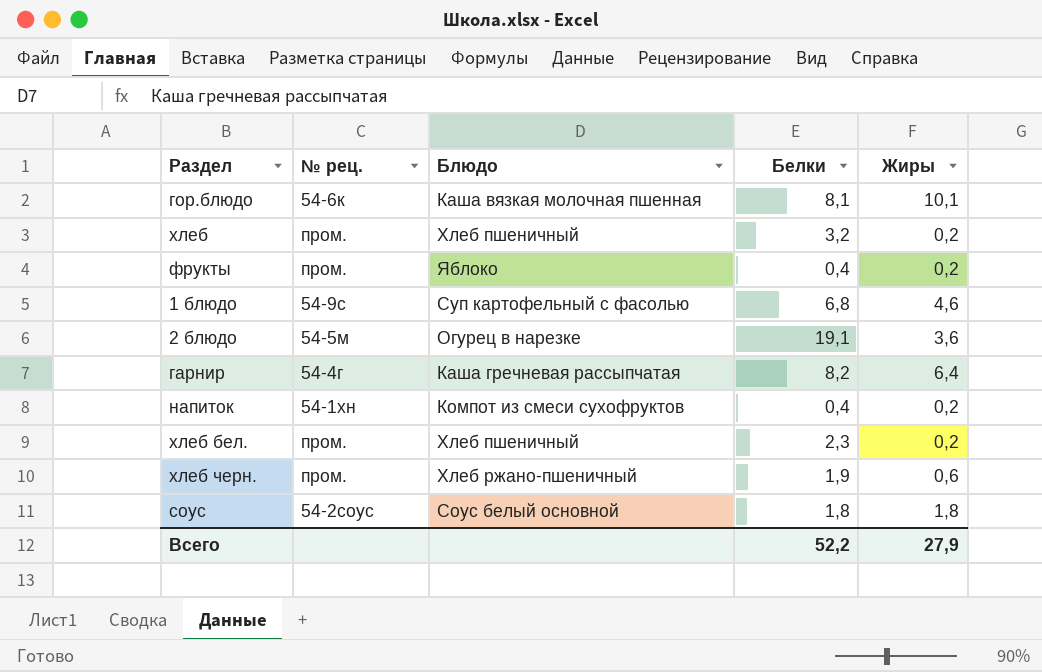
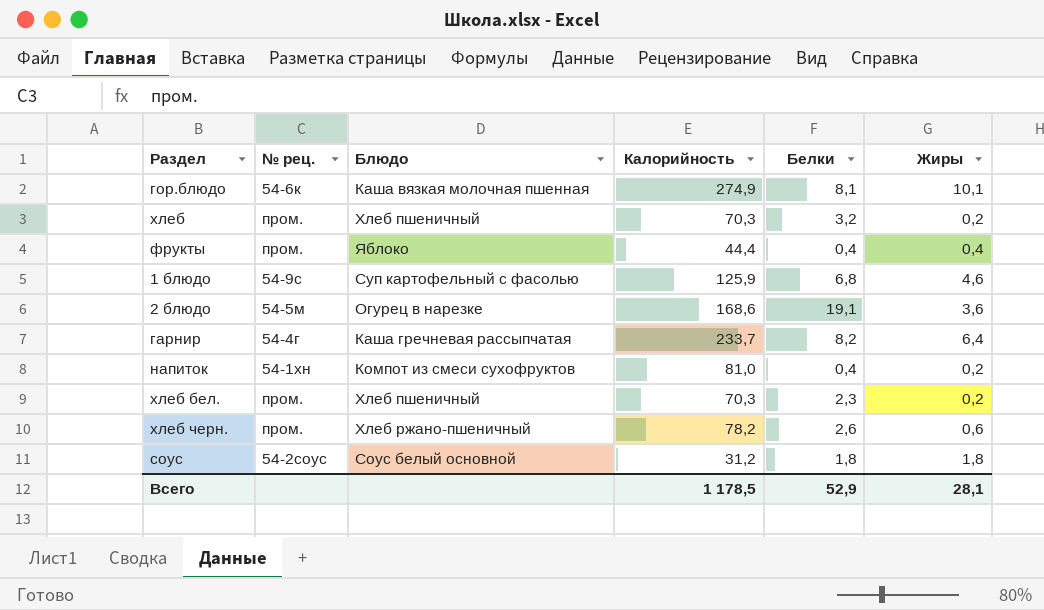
column Калорийность | position: none -> 4
фрукты | Жиры: 0,2 -> 0,4
хлеб черн. | Белки: 1,9 -> 2,6
Всего | Белки: 52,2 -> 52,9
Всего | Жиры: 27,9 -> 28,1

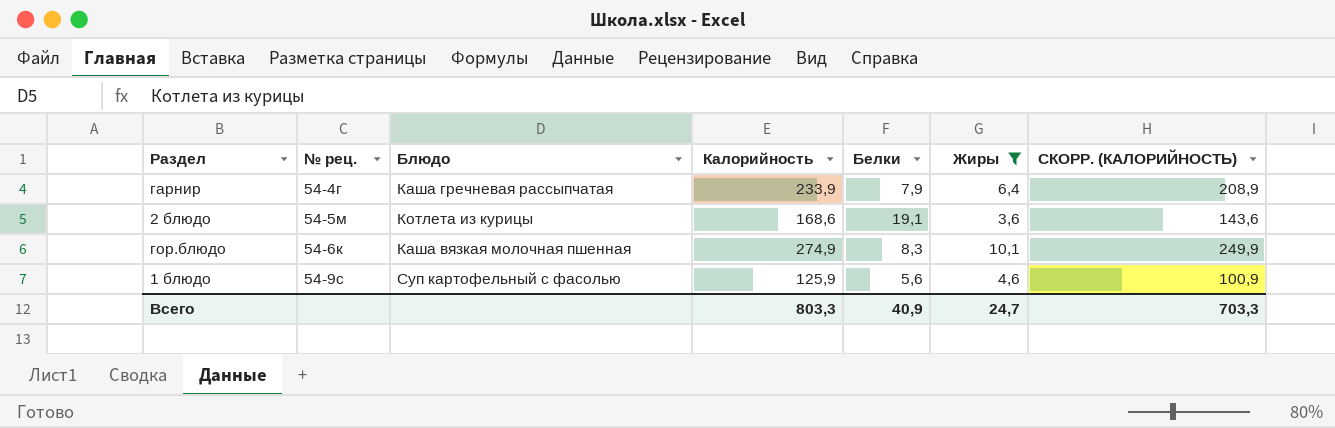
filter: none -> Жиры >= 3,6
row order: none -> № рец. ascending
column СКОРР. (КАЛОРИЙНОСТЬ) | formula: none -> [Калорийность] - 25
гарнир | Калорийность: 233,7 -> 233,9
гарнир | Белки: 8,2 -> 7,9
2 блюдо | Блюдо: Огурец в нарезке -> Котлета из курицы
гор.блюдо | Белки: 8,1 -> 8,3
1 блюдо | Белки: 6,8 -> 5,6
Всего | Калорийность: 1 178,5 -> 803,3
Всего | Белки: 52,9 -> 40,9
Всего | Жиры: 28,1 -> 24,7

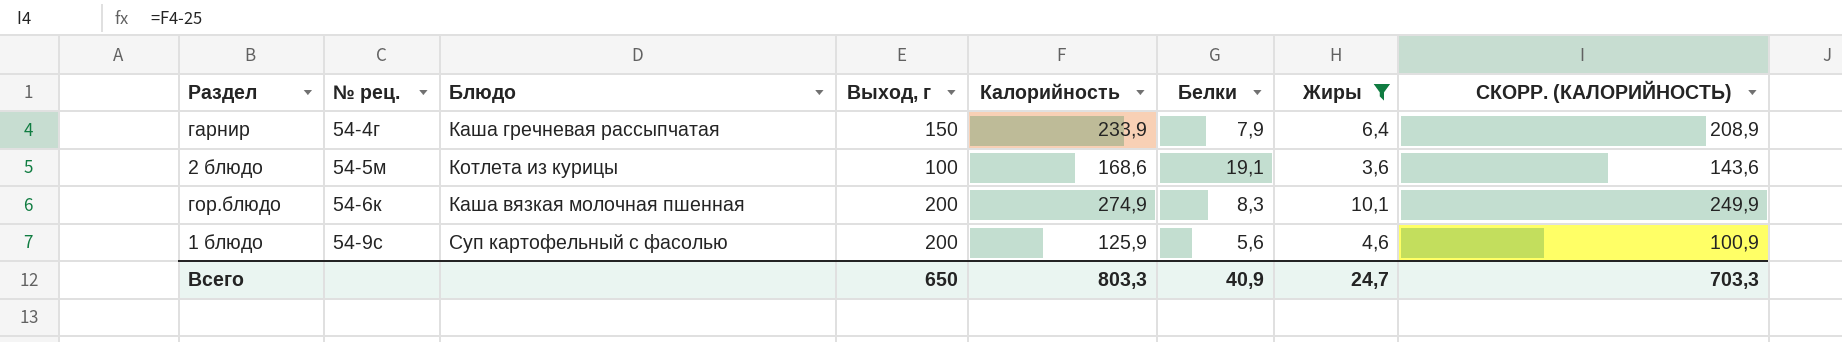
column Выход, г | position: none -> 4

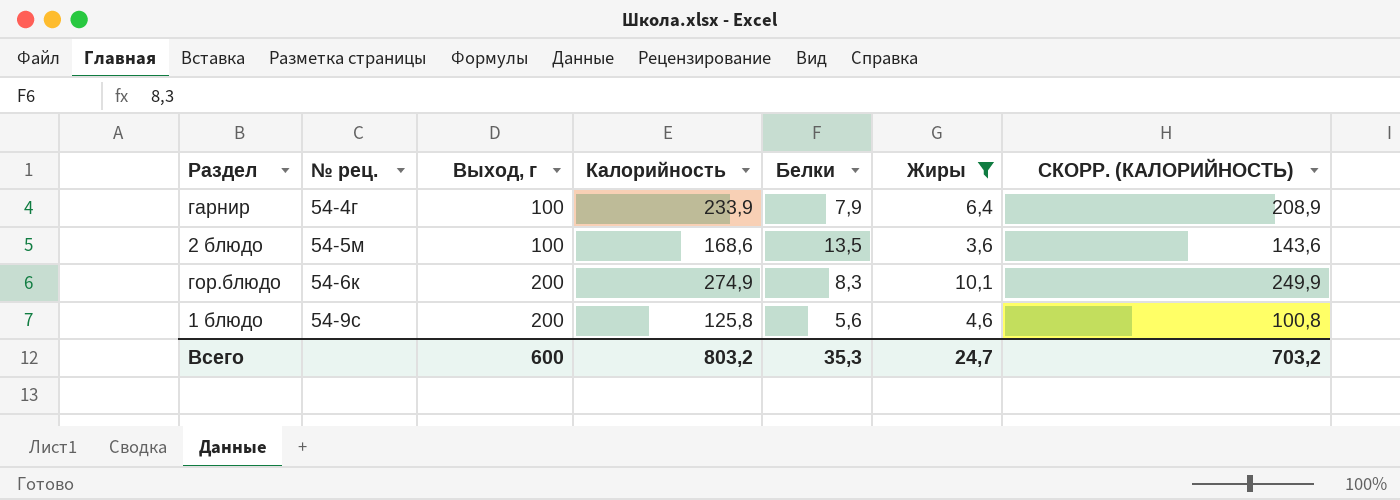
column Блюдо | position: 3 -> none
гарнир | Выход, г: 150 -> 100
2 блюдо | Белки: 19,1 -> 13,5
1 блюдо | Калорийность: 125,9 -> 125,8
1 блюдо | СКОРР. (КАЛОРИЙНОСТЬ): 100,9 -> 100,8
Всего | Выход, г: 650 -> 600
Всего | Калорийность: 803,3 -> 803,2
Всего | Белки: 40,9 -> 35,3
Всего | СКОРР. (КАЛОРИЙНОСТЬ): 703,3 -> 703,2

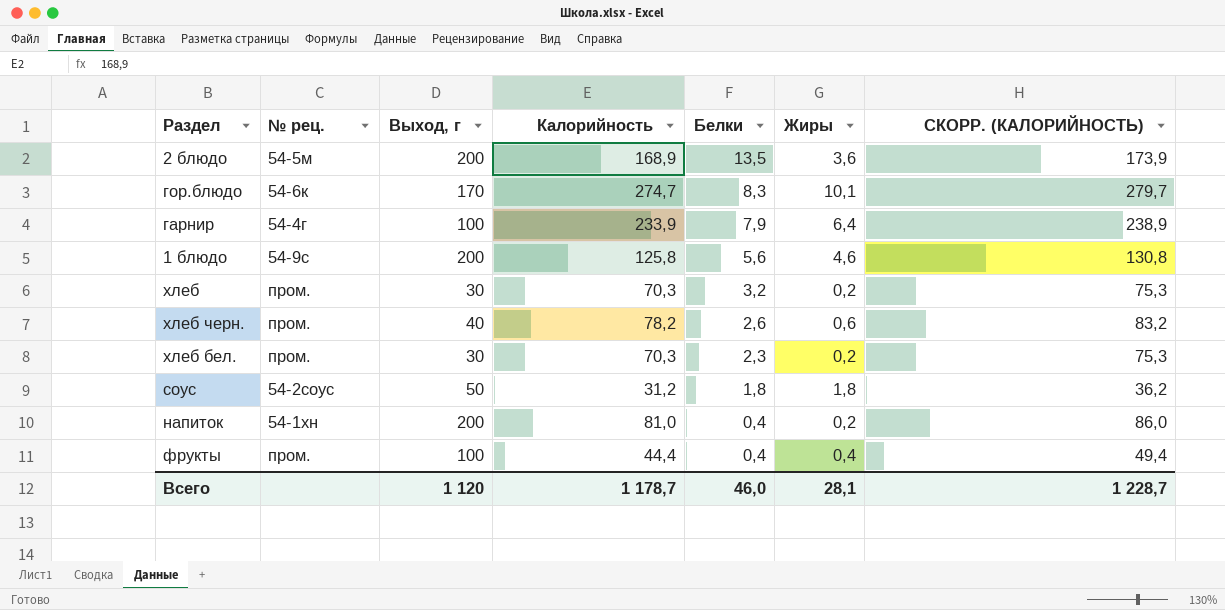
filter: Жиры >= 3,6 -> none
row order: № рец. ascending -> Белки descending
column СКОРР. (КАЛОРИЙНОСТЬ) | formula: [Калорийность] - 25 -> [Калорийность] + 5
2 блюдо | Выход, г: 100 -> 200
2 блюдо | Калорийность: 168,6 -> 168,9
гор.блюдо | Выход, г: 200 -> 170
гор.блюдо | Калорийность: 274,9 -> 274,7
Всего | Выход, г: 600 -> 1 120
Всего | Калорийность: 803,2 -> 1 178,7
Всего | Белки: 35,3 -> 46,0
Всего | Жиры: 24,7 -> 28,1
Всего | СКОРР. (КАЛОРИЙНОСТЬ): 703,2 -> 1 228,7

